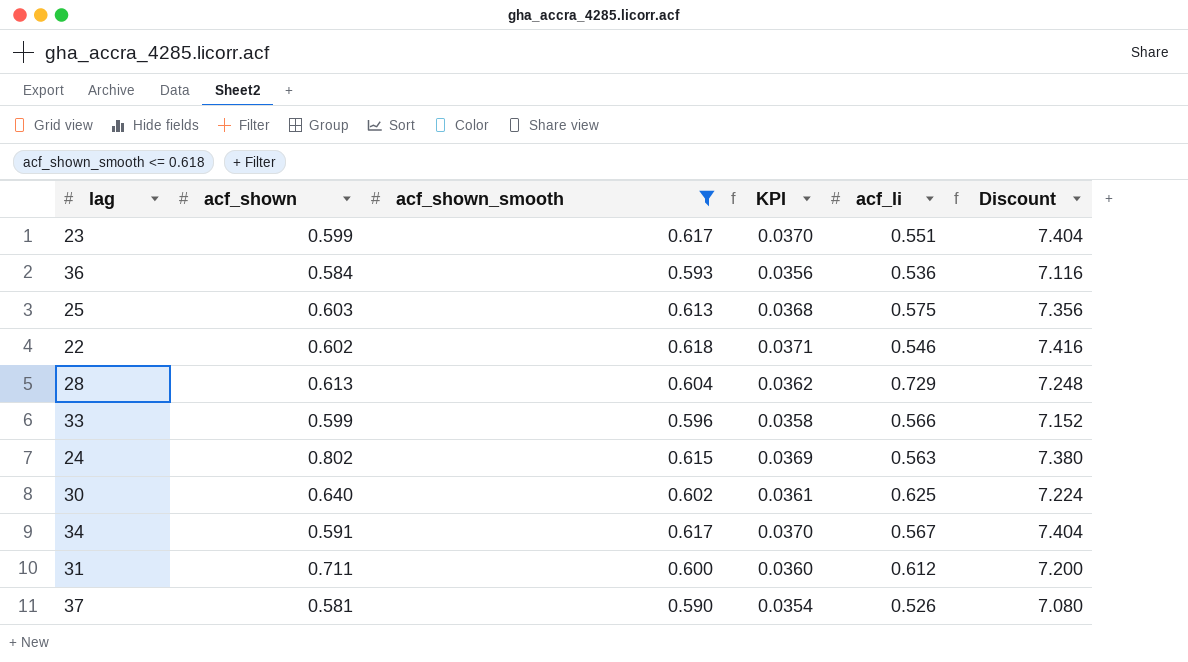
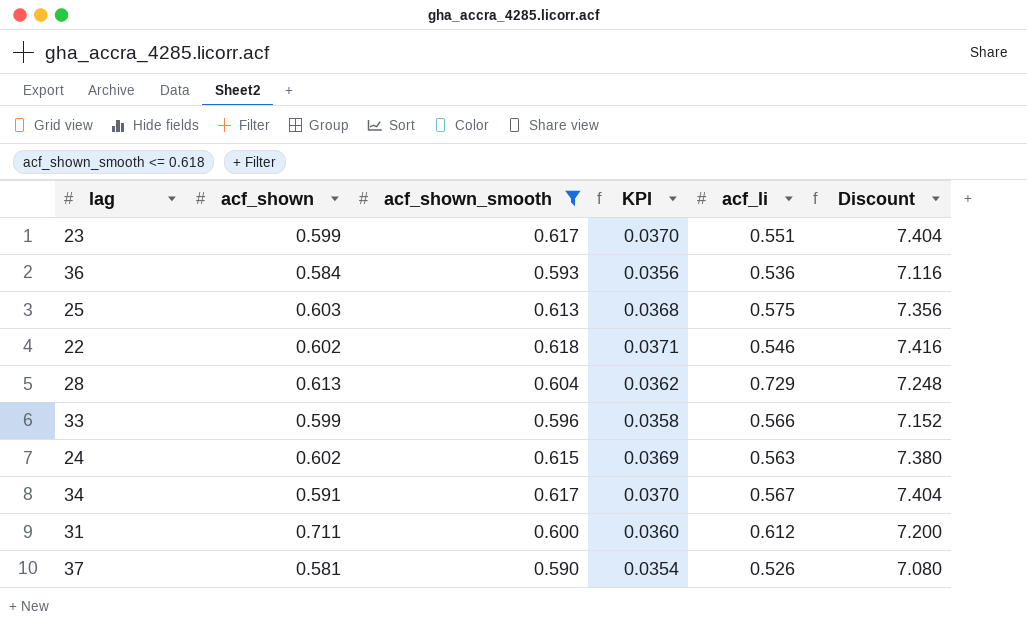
row 30: 0.640 | 0.602 | 0.0361 | 0.625 | 7.224 -> none
24 | acf_shown: 0.802 -> 0.602

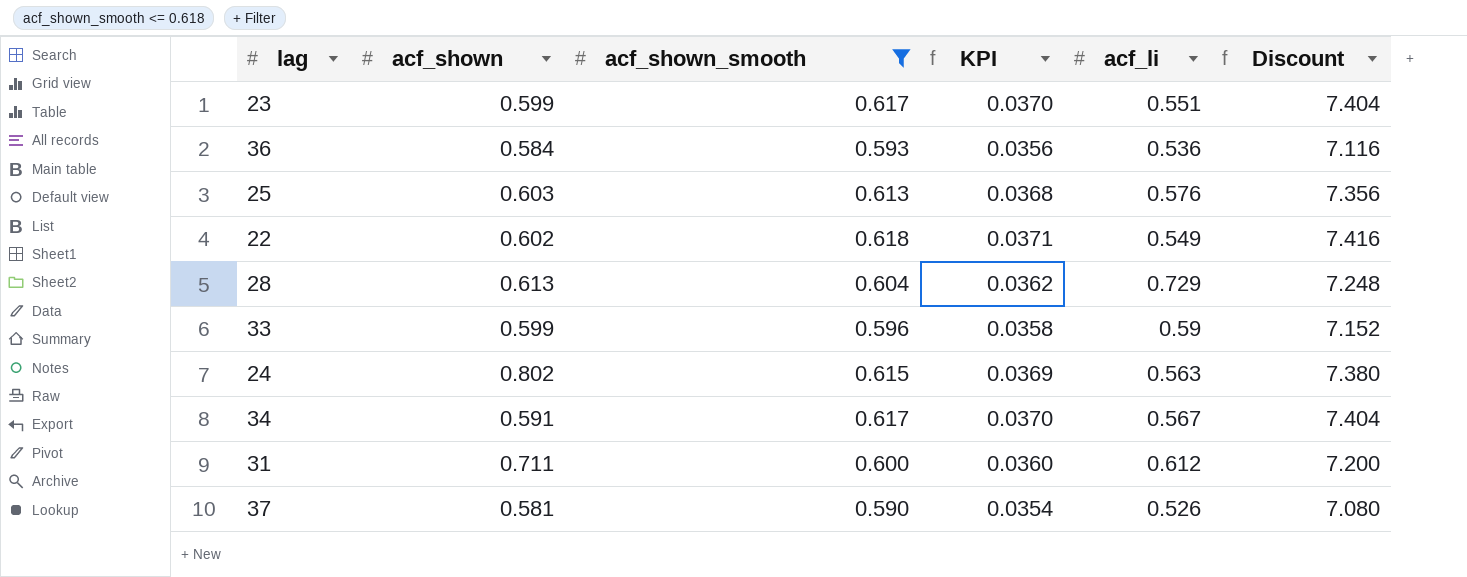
25 | acf_li: 0.575 -> 0.576
22 | acf_li: 0.546 -> 0.549
33 | acf_li: 0.566 -> 0.59
24 | acf_shown: 0.602 -> 0.802

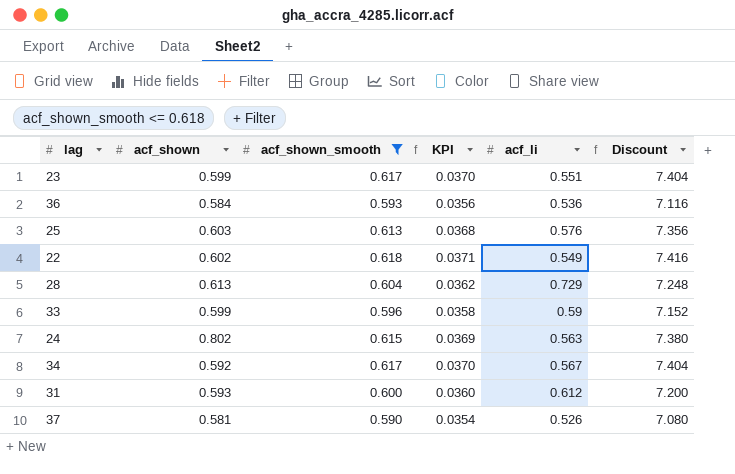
34 | acf_shown: 0.591 -> 0.592
31 | acf_shown: 0.711 -> 0.593

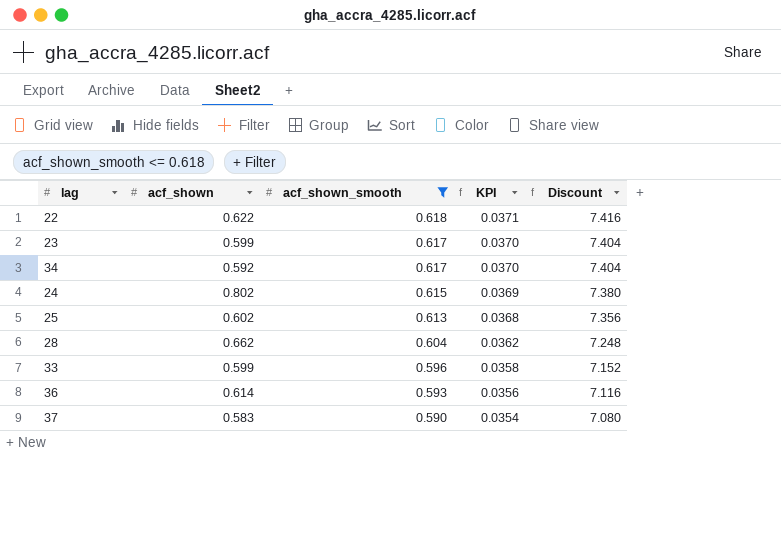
row order: none -> acf_shown_smooth descending
column acf_li | position: 5 -> none
row 31: 0.593 | 0.600 | 0.0360 | 0.612 | 7.200 -> none
22 | acf_shown: 0.602 -> 0.622
25 | acf_shown: 0.603 -> 0.602
28 | acf_shown: 0.613 -> 0.662
36 | acf_shown: 0.584 -> 0.614
37 | acf_shown: 0.581 -> 0.583

